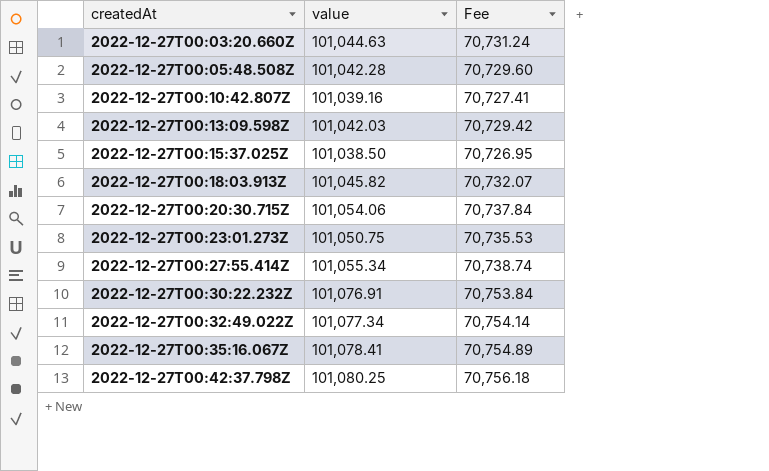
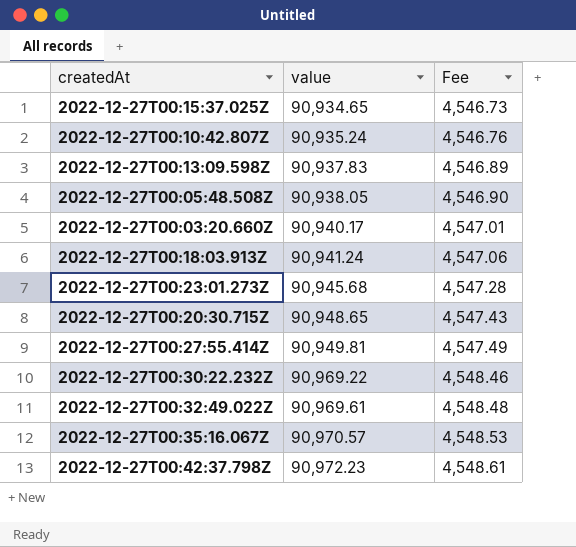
row order: createdAt ascending -> value ascending
column Fee | formula: [value] * 0.7 -> [value] * 0.05
2022-12-27T00:15:37.025Z | value: 101,038.50 -> 90,934.65
2022-12-27T00:10:42.807Z | value: 101,039.16 -> 90,935.24
2022-12-27T00:13:09.598Z | value: 101,042.03 -> 90,937.83
2022-12-27T00:05:48.508Z | value: 101,042.28 -> 90,938.05
2022-12-27T00:03:20.660Z | value: 101,044.63 -> 90,940.17
2022-12-27T00:18:03.913Z | value: 101,045.82 -> 90,941.24
2022-12-27T00:23:01.273Z | value: 101,050.75 -> 90,945.68
2022-12-27T00:20:30.715Z | value: 101,054.06 -> 90,948.65
2022-12-27T00:27:55.414Z | value: 101,055.34 -> 90,949.81
2022-12-27T00:30:22.232Z | value: 101,076.91 -> 90,969.22
2022-12-27T00:32:49.022Z | value: 101,077.34 -> 90,969.61
2022-12-27T00:35:16.067Z | value: 101,078.41 -> 90,970.57
2022-12-27T00:42:37.798Z | value: 101,080.25 -> 90,972.23

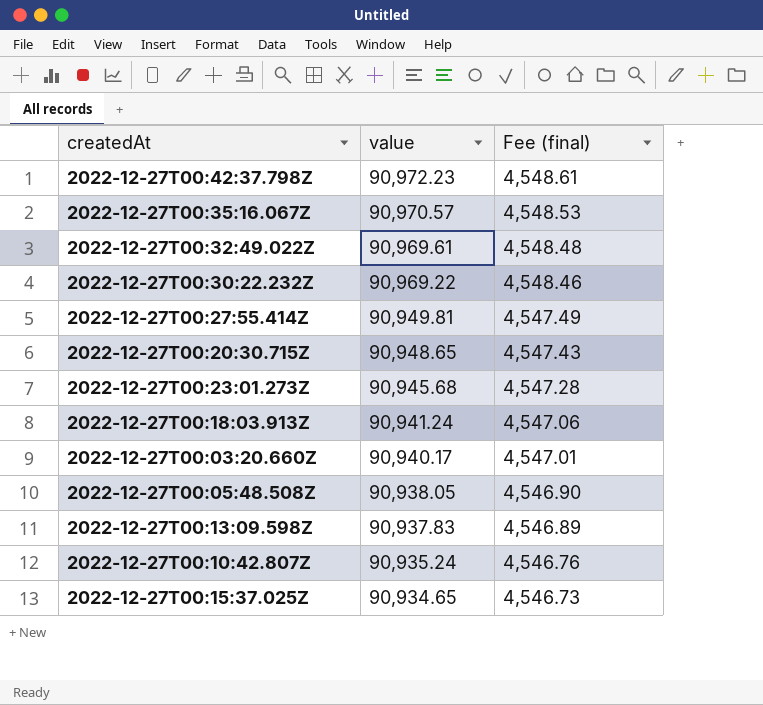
row order: value ascending -> value descending
column name: Fee -> Fee (final)

